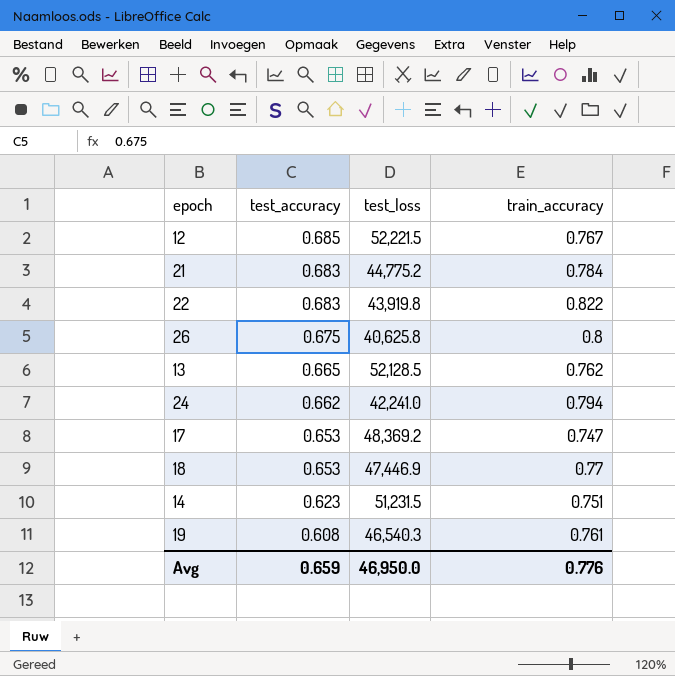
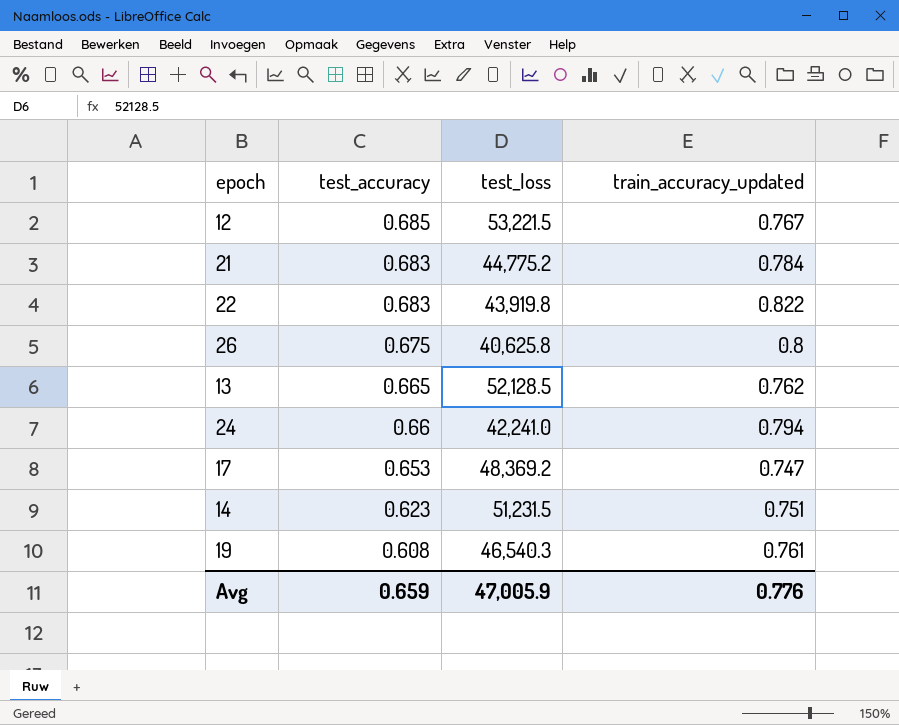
column name: train_accuracy -> train_accuracy_updated
row 18: 0.653 | 47,446.9 | 0.77 -> none
12 | test_loss: 52,221.5 -> 53,221.5
24 | test_accuracy: 0.662 -> 0.66
Avg | test_loss: 46,950.0 -> 47,005.9

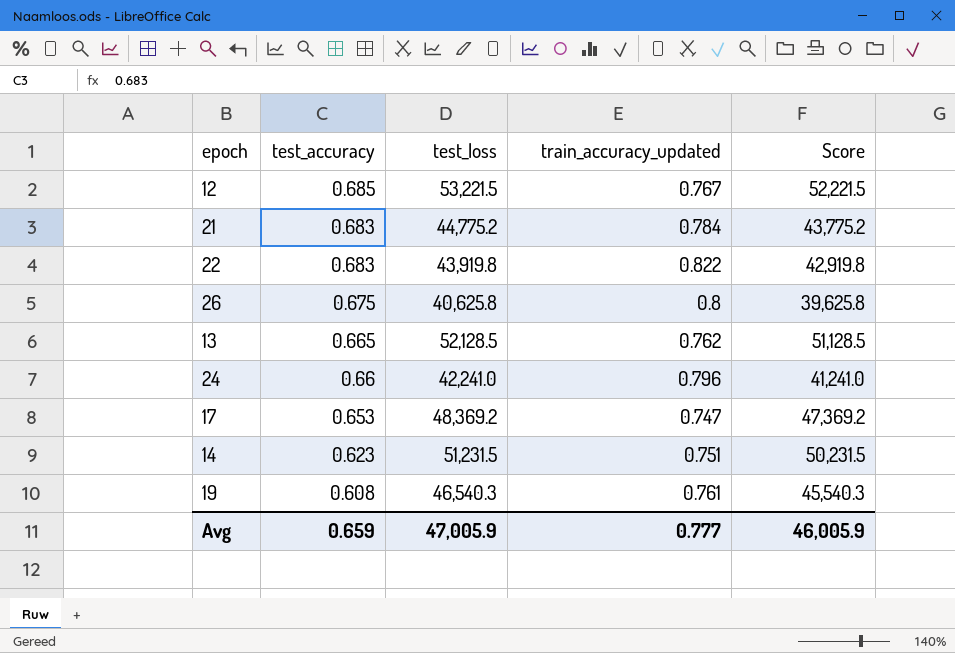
column Score | formula: none -> [test_loss] - 1000
24 | train_accuracy_updated: 0.794 -> 0.796
Avg | train_accuracy_updated: 0.776 -> 0.777

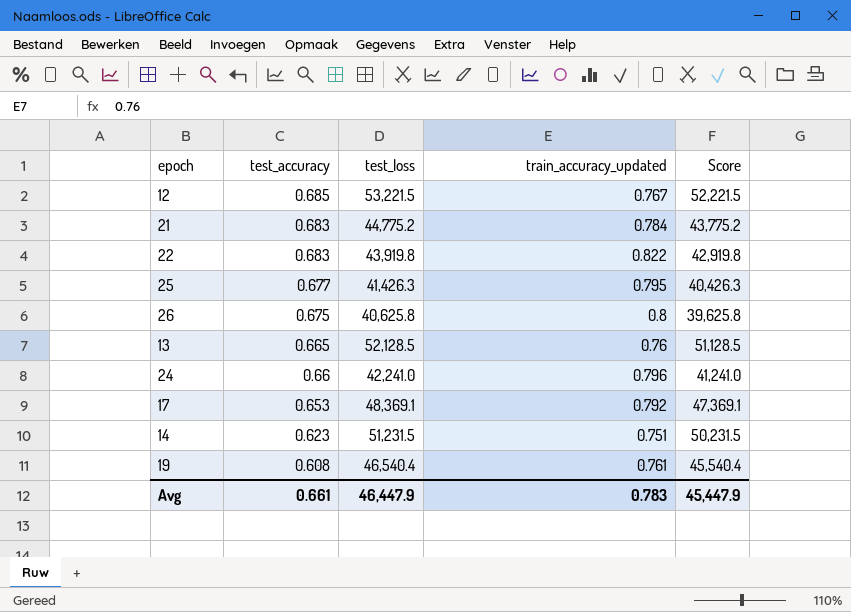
row 25: none -> 0.677 | 41,426.3 | 0.795 | 40,426.3
13 | train_accuracy_updated: 0.762 -> 0.76
17 | test_loss: 48,369.2 -> 48,369.1
17 | train_accuracy_updated: 0.747 -> 0.792
17 | Score: 47,369.2 -> 47,369.1
19 | test_loss: 46,540.3 -> 46,540.4
19 | Score: 45,540.3 -> 45,540.4
Avg | test_accuracy: 0.659 -> 0.661
Avg | test_loss: 47,005.9 -> 46,447.9
Avg | train_accuracy_updated: 0.777 -> 0.783
Avg | Score: 46,005.9 -> 45,447.9

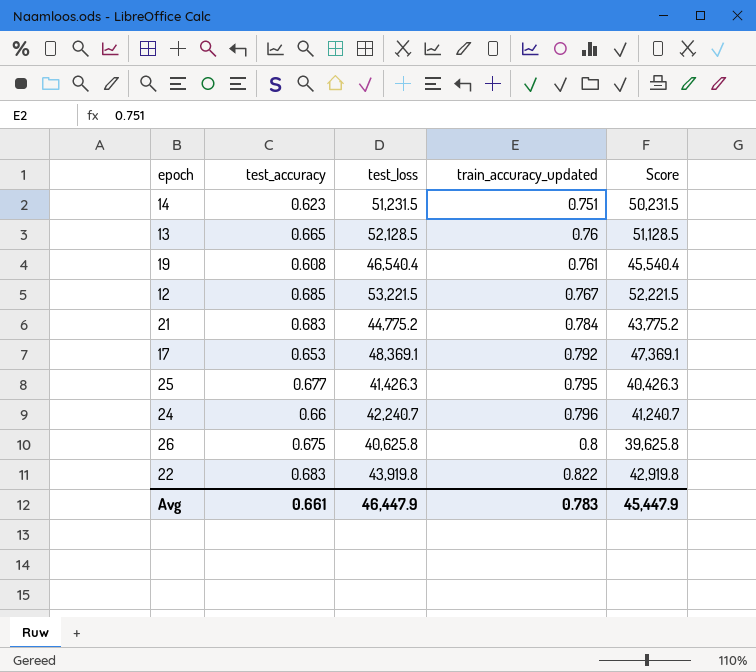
row order: test_accuracy descending -> train_accuracy_updated ascending
24 | test_loss: 42,241.0 -> 42,240.7
24 | Score: 41,241.0 -> 41,240.7

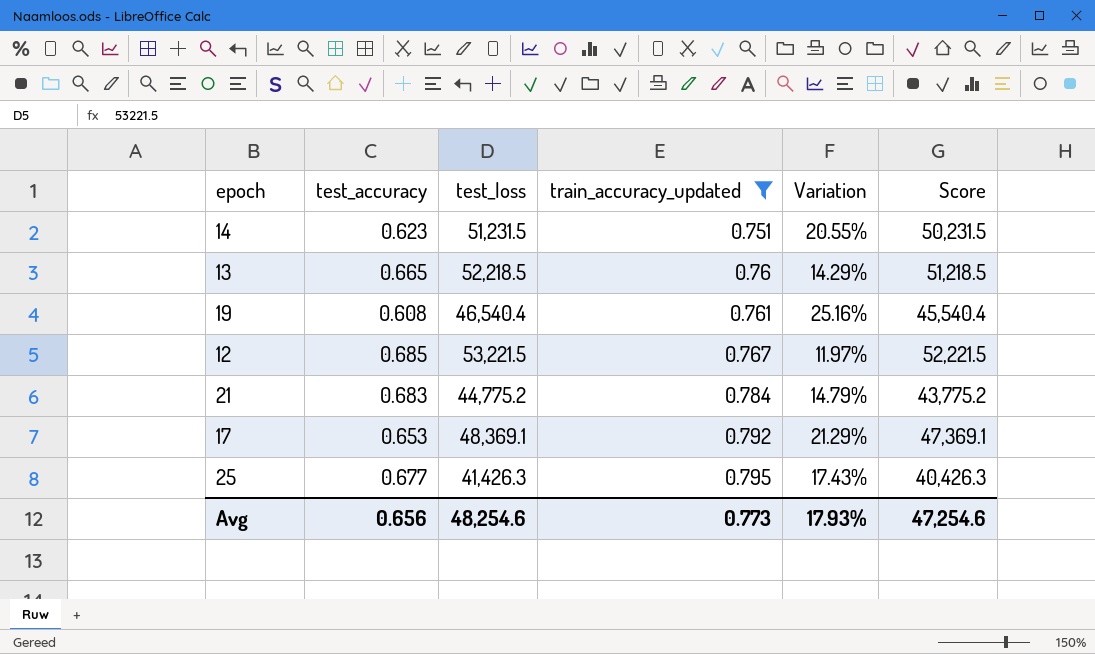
filter: none -> train_accuracy_updated <= 0.795
column Variation | formula: none -> ([train_accuracy_updated] - [test_accuracy]) / [test_accuracy]
13 | test_loss: 52,128.5 -> 52,218.5
13 | Score: 51,128.5 -> 51,218.5
Avg | test_accuracy: 0.661 -> 0.656
Avg | test_loss: 46,447.9 -> 48,254.6
Avg | train_accuracy_updated: 0.783 -> 0.773
Avg | Score: 45,447.9 -> 47,254.6

